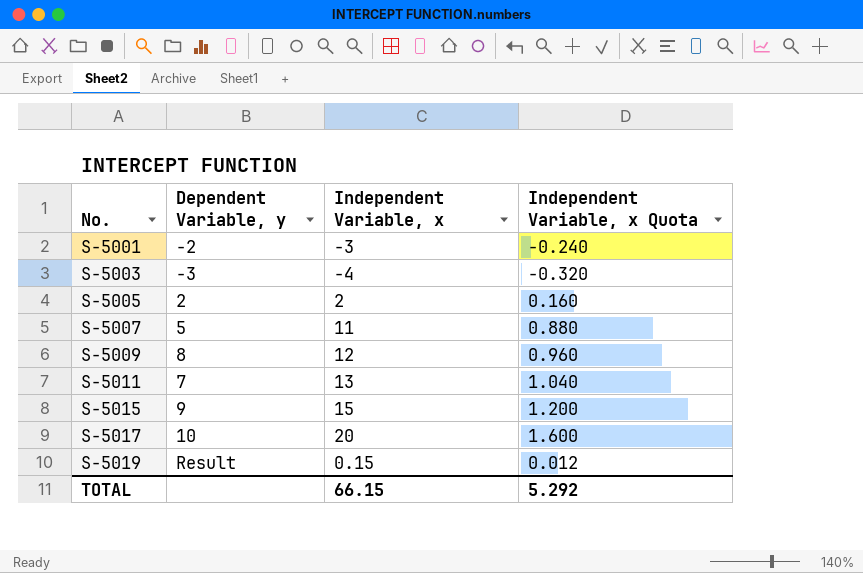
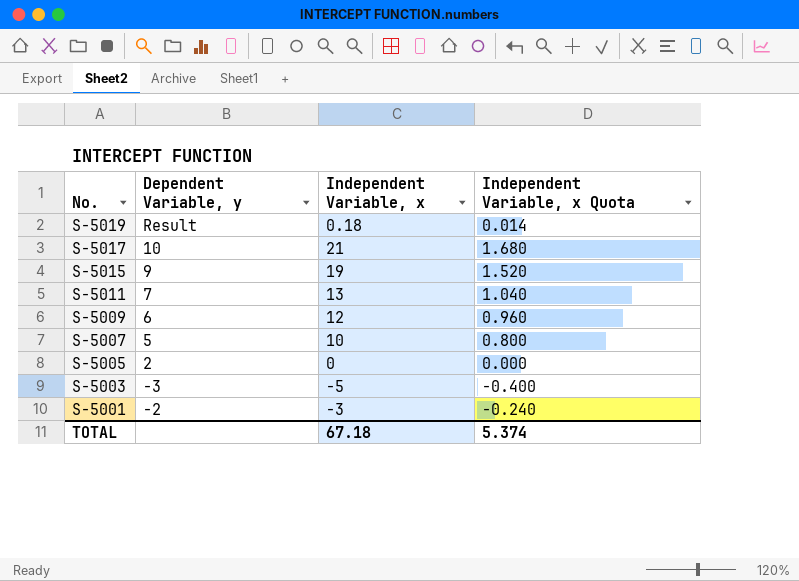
row order: No. ascending -> No. descending
S-5019 | Independent Variable, x: 0.15 -> 0.18
S-5019 | Independent Variable, x Quota: 0.012 -> 0.014
S-5017 | Independent Variable, x: 20 -> 21
S-5017 | Independent Variable, x Quota: 1.600 -> 1.680
S-5015 | Independent Variable, x: 15 -> 19
S-5015 | Independent Variable, x Quota: 1.200 -> 1.520
S-5009 | Dependent Variable, y: 8 -> 6
S-5007 | Independent Variable, x: 11 -> 10
S-5007 | Independent Variable, x Quota: 0.880 -> 0.800
S-5005 | Independent Variable, x: 2 -> 0
S-5005 | Independent Variable, x Quota: 0.160 -> 0.000
S-5003 | Independent Variable, x: -4 -> -5
S-5003 | Independent Variable, x Quota: -0.320 -> -0.400
TOTAL | Independent Variable, x: 66.15 -> 67.18
TOTAL | Independent Variable, x Quota: 5.292 -> 5.374

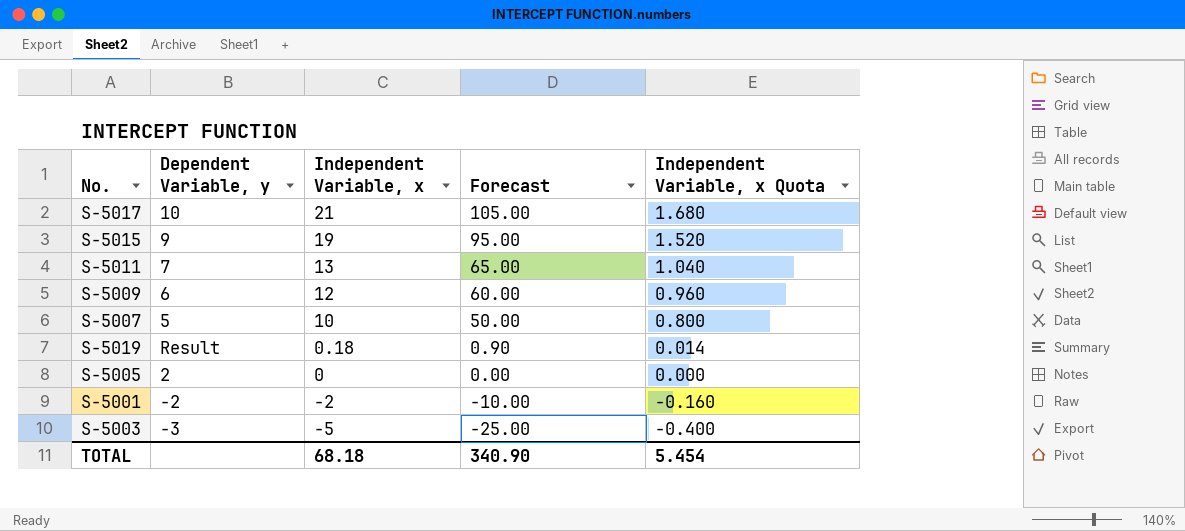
row order: No. descending -> Independent Variable, x descending
column Forecast | formula: none -> [Independent Variable, x] * 5
S-5001 | Independent Variable, x: -3 -> -2
S-5001 | Independent Variable, x Quota: -0.240 -> -0.160
TOTAL | Independent Variable, x: 67.18 -> 68.18
TOTAL | Independent Variable, x Quota: 5.374 -> 5.454

